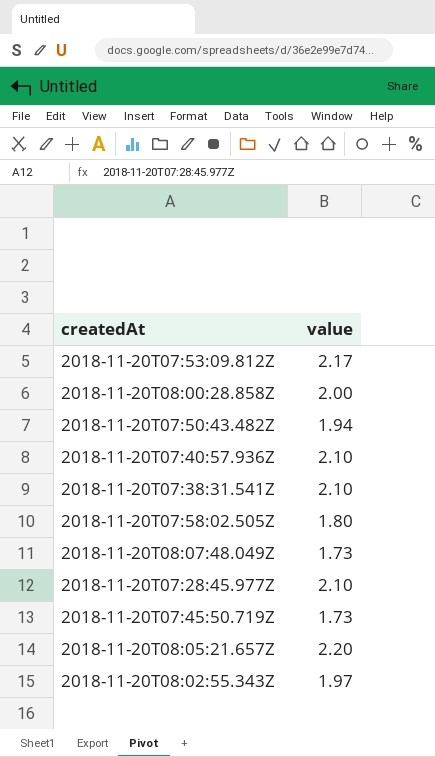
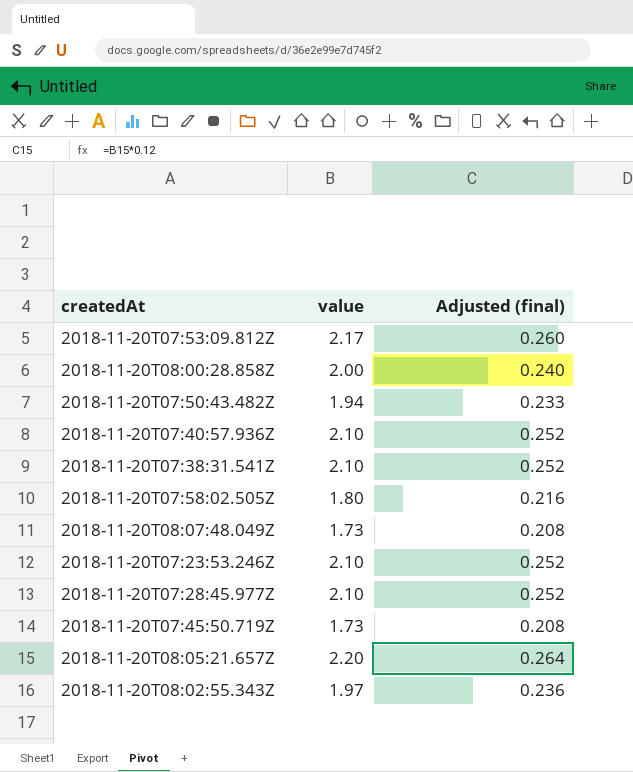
column Adjusted (final) | formula: none -> [value] * 0.12
row 2018-11-20T07:23:53.246Z: none -> 2.10 | 0.252

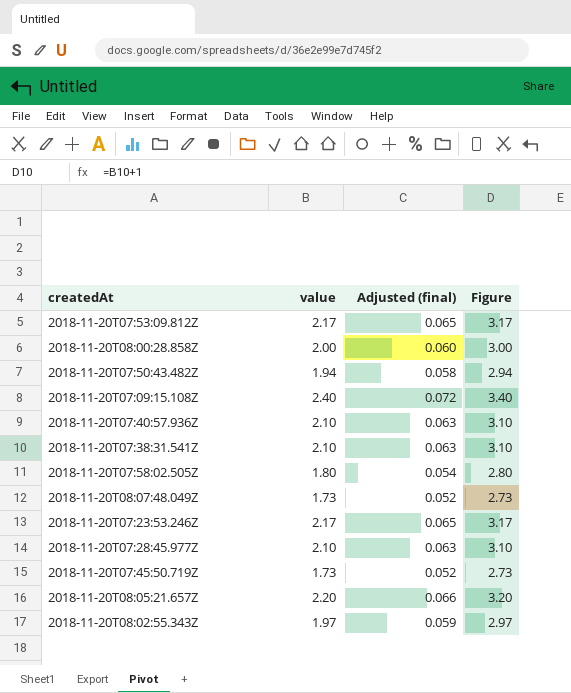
column Adjusted (final) | formula: [value] * 0.12 -> [value] * 0.03
column Figure | formula: none -> [value] + 1
row 2018-11-20T07:09:15.108Z: none -> 2.40 | 0.072 | 3.40
2018-11-20T07:23:53.246Z | value: 2.10 -> 2.17

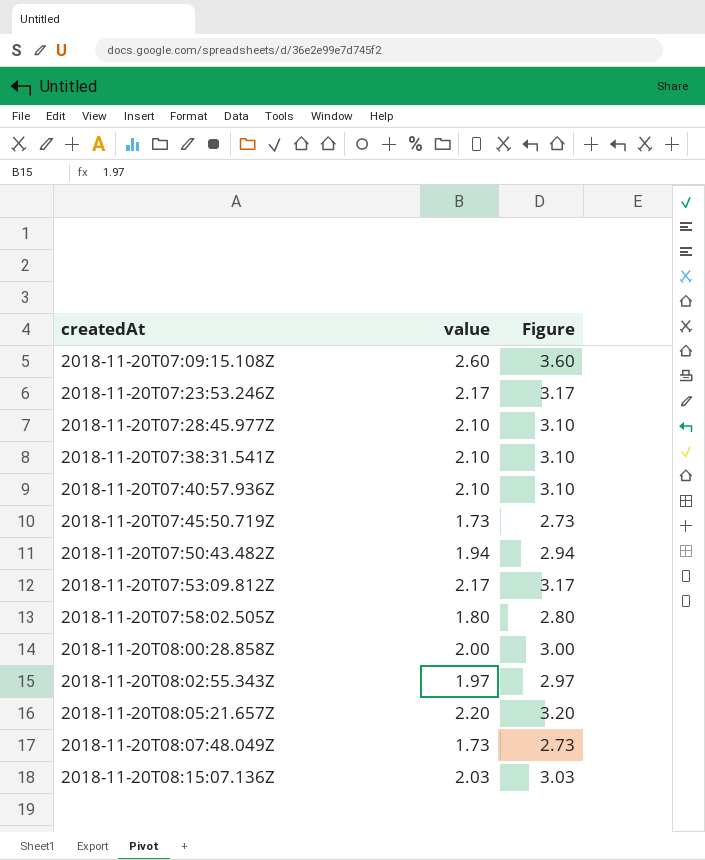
row order: none -> createdAt ascending
column Adjusted (final) | formula: [value] * 0.03 -> none
2018-11-20T07:09:15.108Z | value: 2.40 -> 2.60
2018-11-20T07:09:15.108Z | Figure: 3.40 -> 3.60
row 2018-11-20T08:15:07.136Z: none -> 2.03 | 3.03

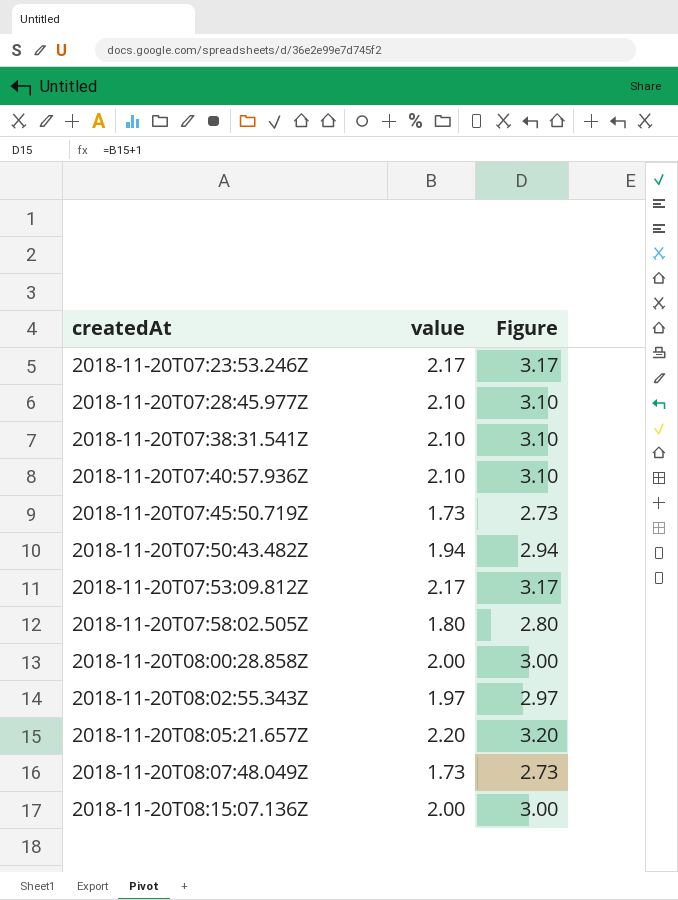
row 2018-11-20T07:09:15.108Z: 2.60 | 3.60 -> none
2018-11-20T08:15:07.136Z | value: 2.03 -> 2.00
2018-11-20T08:15:07.136Z | Figure: 3.03 -> 3.00

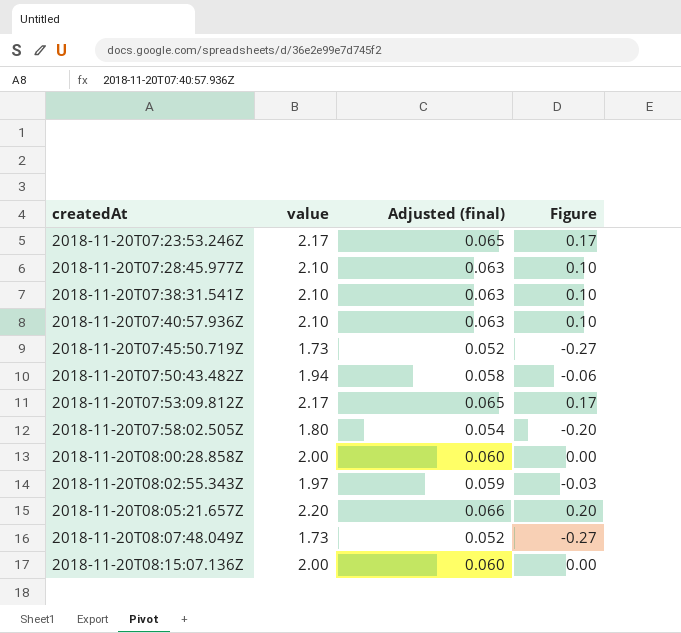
column Adjusted (final) | formula: none -> [value] * 0.03
column Figure | formula: [value] + 1 -> [value] - 2

